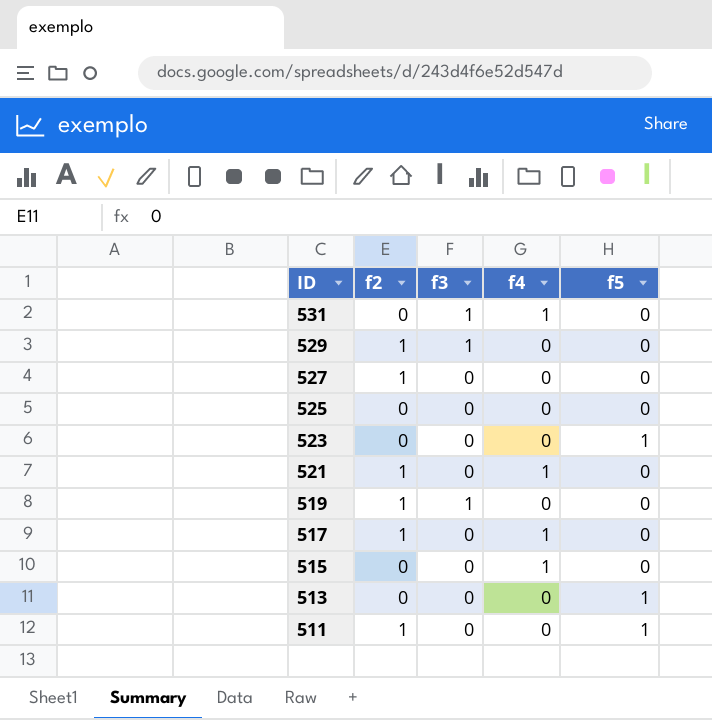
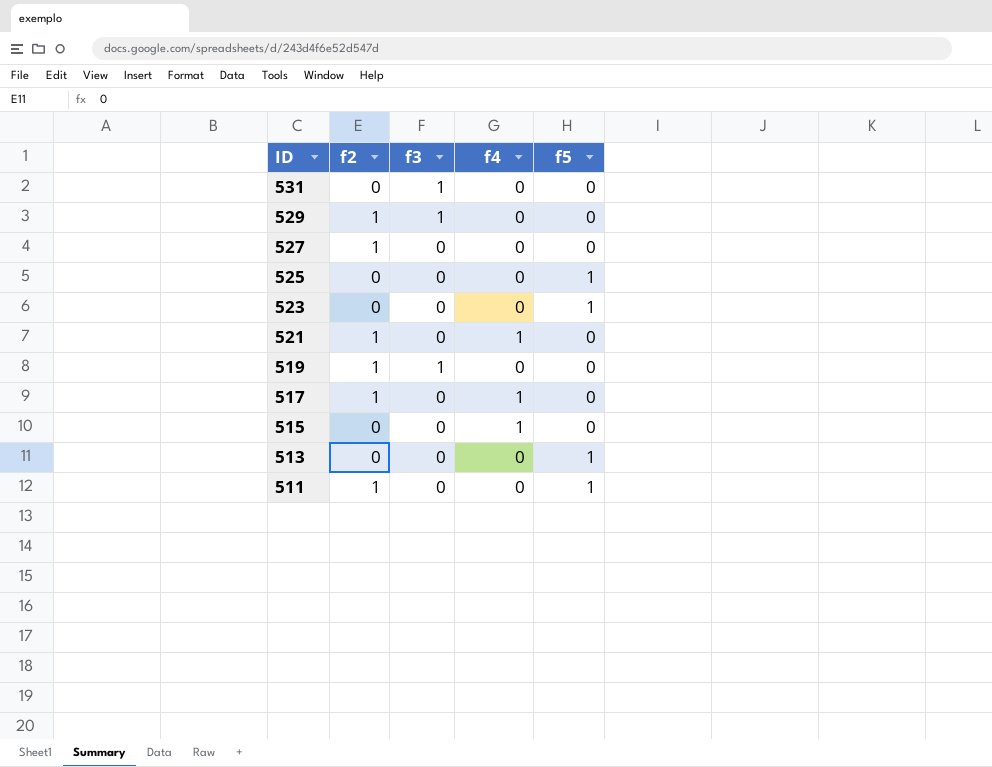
531 | f4: 1 -> 0
525 | f5: 0 -> 1

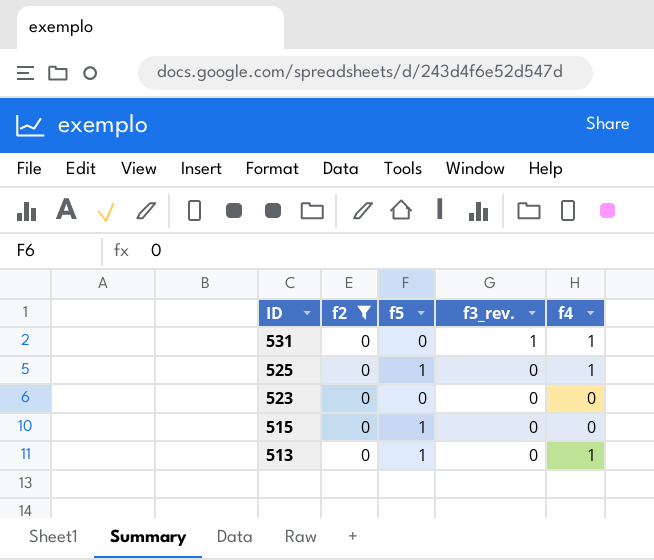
filter: none -> f2 = 0
column f5 | position: 5 -> 3
column name: f3 -> f3_rev.
531 | f4: 0 -> 1
525 | f4: 0 -> 1
523 | f5: 1 -> 0
515 | f5: 0 -> 1
515 | f4: 1 -> 0
513 | f4: 0 -> 1

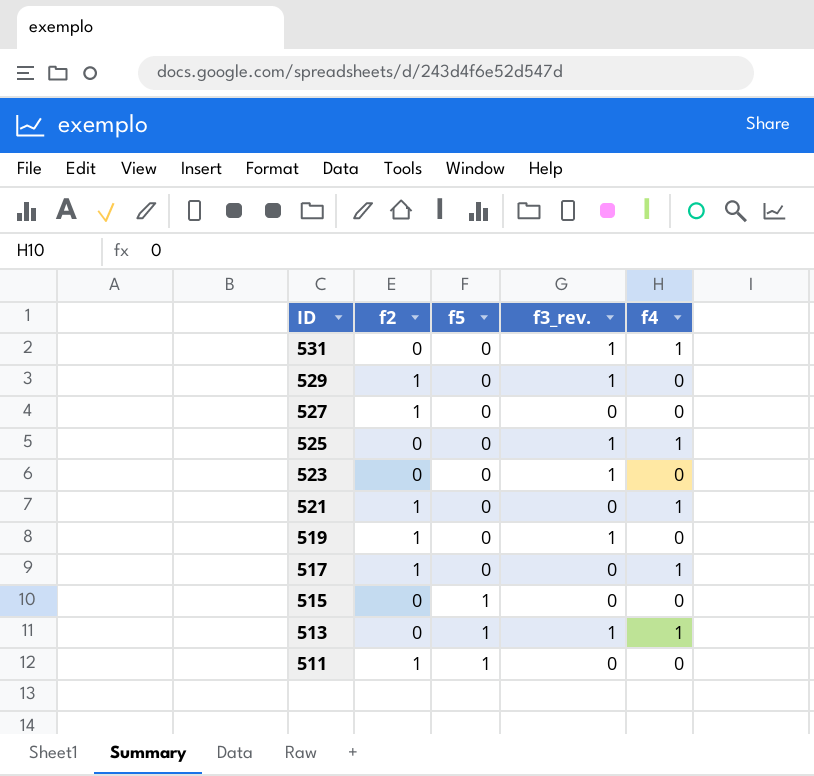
filter: f2 = 0 -> none
525 | f5: 1 -> 0
525 | f3_rev.: 0 -> 1
523 | f3_rev.: 0 -> 1
513 | f3_rev.: 0 -> 1

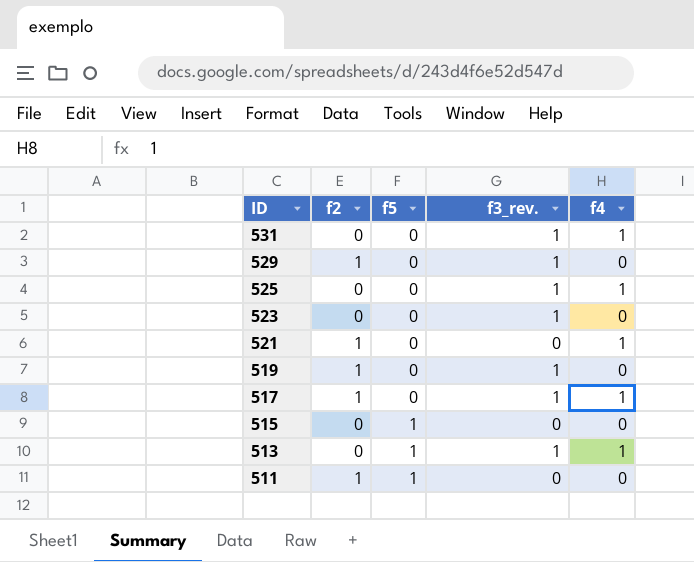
row 527: 1 | 0 | 0 | 0 -> none
517 | f3_rev.: 0 -> 1

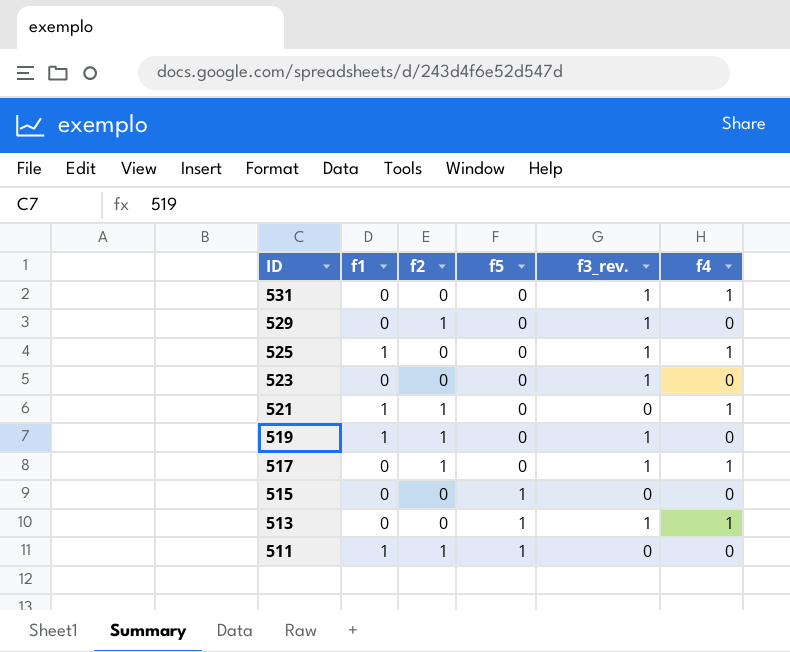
column f1 | position: none -> 2

